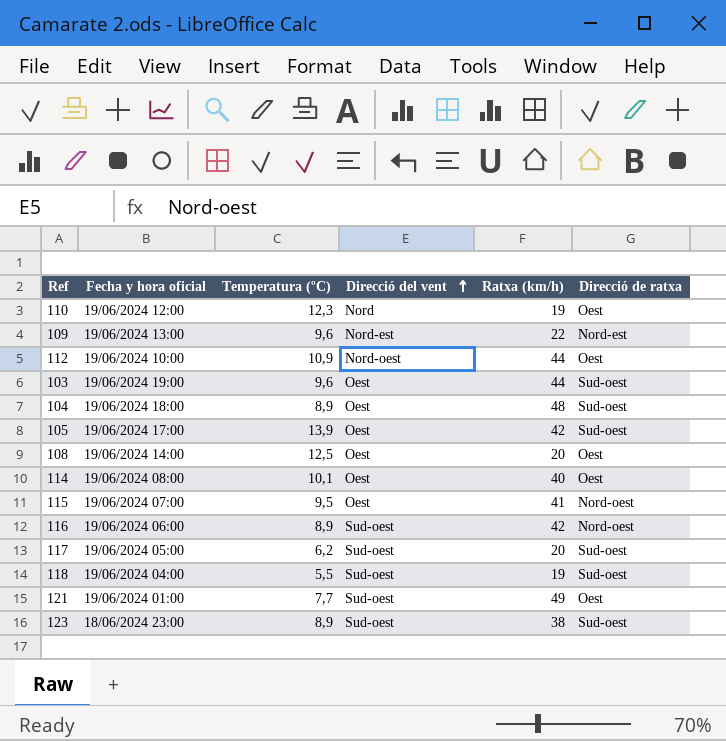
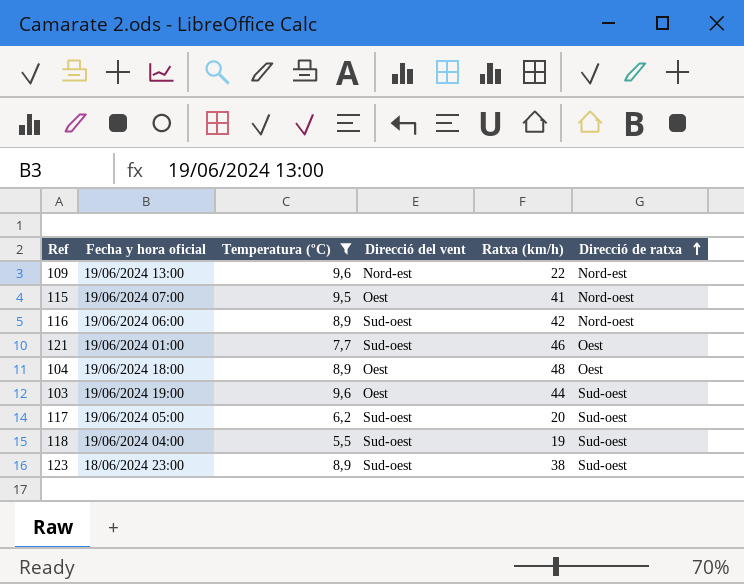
filter: none -> Temperatura (ºC) <= 9,6
row order: Direcció del vent ascending -> Direcció de ratxa ascending
121 | Ratxa (km/h): 49 -> 46
104 | Direcció de ratxa: Sud-oest -> Oest

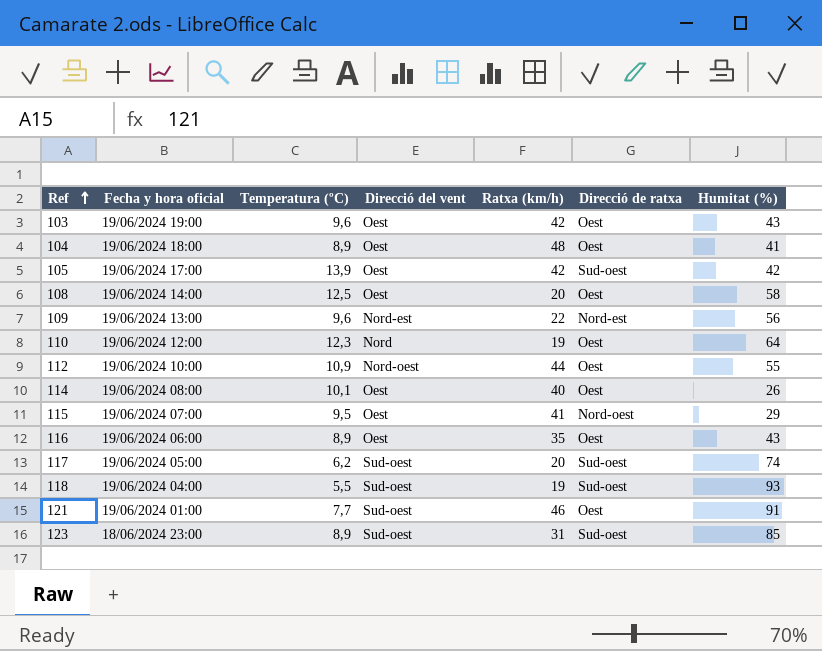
filter: Temperatura (ºC) <= 9,6 -> none
row order: Direcció de ratxa ascending -> Ref ascending
column Humitat (%) | position: none -> 7
103 | Ratxa (km/h): 44 -> 42
103 | Direcció de ratxa: Sud-oest -> Oest
116 | Direcció del vent: Sud-oest -> Oest
116 | Ratxa (km/h): 42 -> 35
116 | Direcció de ratxa: Nord-oest -> Oest
123 | Ratxa (km/h): 38 -> 31

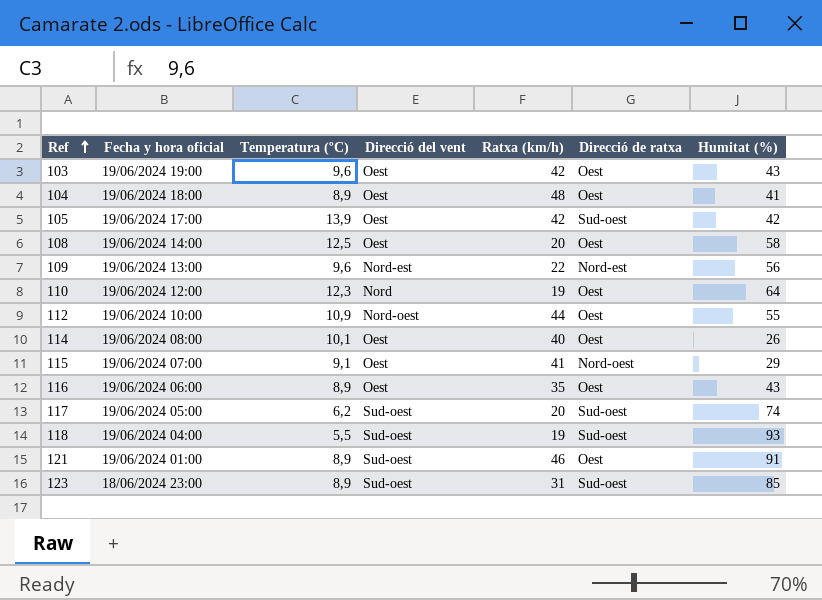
115 | Temperatura (ºC): 9,5 -> 9,1
121 | Temperatura (ºC): 7,7 -> 8,9

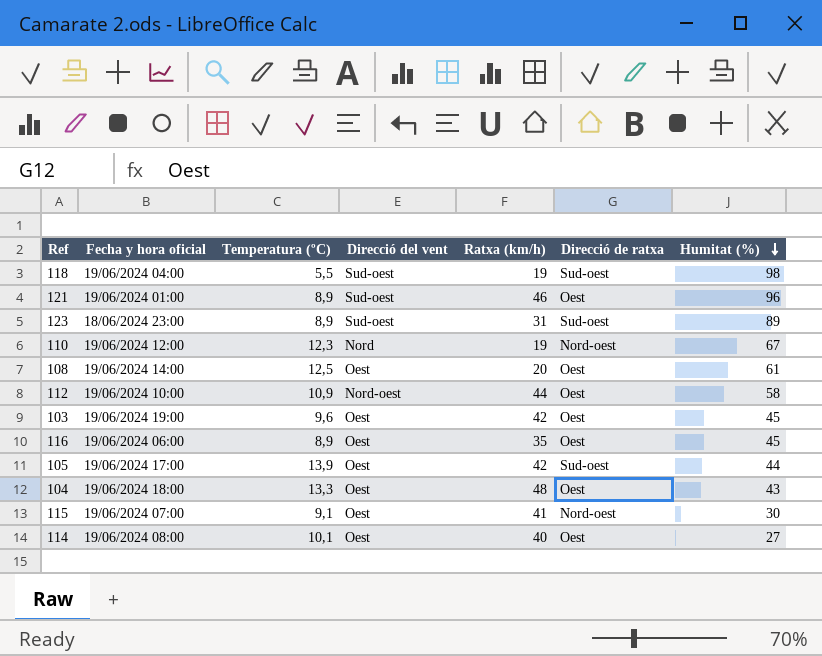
row order: Ref ascending -> Humitat (%) descending
row 109: 19/06/2024 13:00 | 9,6 | Nord-est | 22 | Nord-est | 56 -> none
row 117: 19/06/2024 05:00 | 6,2 | Sud-oest | 20 | Sud-oest | 74 -> none
118 | Humitat (%): 93 -> 98
121 | Humitat (%): 91 -> 96
123 | Humitat (%): 85 -> 89
110 | Direcció de ratxa: Oest -> Nord-oest
110 | Humitat (%): 64 -> 67
108 | Humitat (%): 58 -> 61
112 | Humitat (%): 55 -> 58
103 | Humitat (%): 43 -> 45
116 | Humitat (%): 43 -> 45
105 | Humitat (%): 42 -> 44
104 | Temperatura (ºC): 8,9 -> 13,3
104 | Humitat (%): 41 -> 43
115 | Humitat (%): 29 -> 30
114 | Humitat (%): 26 -> 27

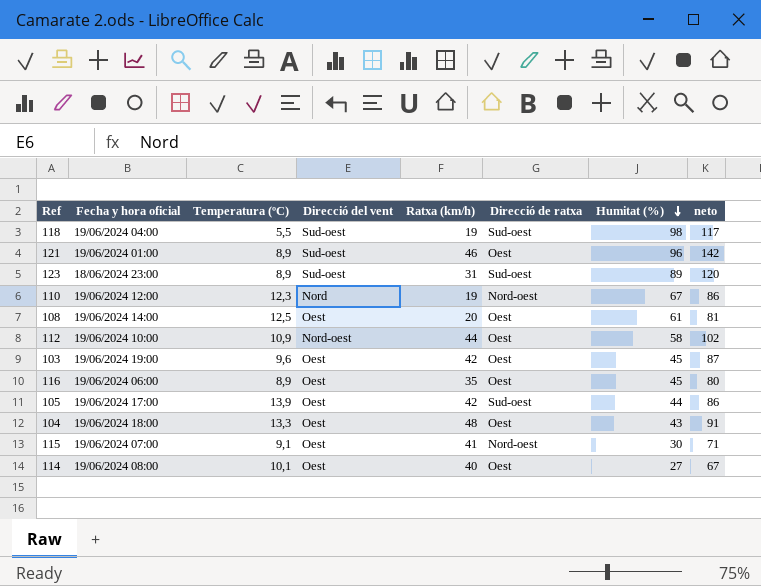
column neto | formula: none -> [Ratxa (km/h)] + [Humitat (%)]

